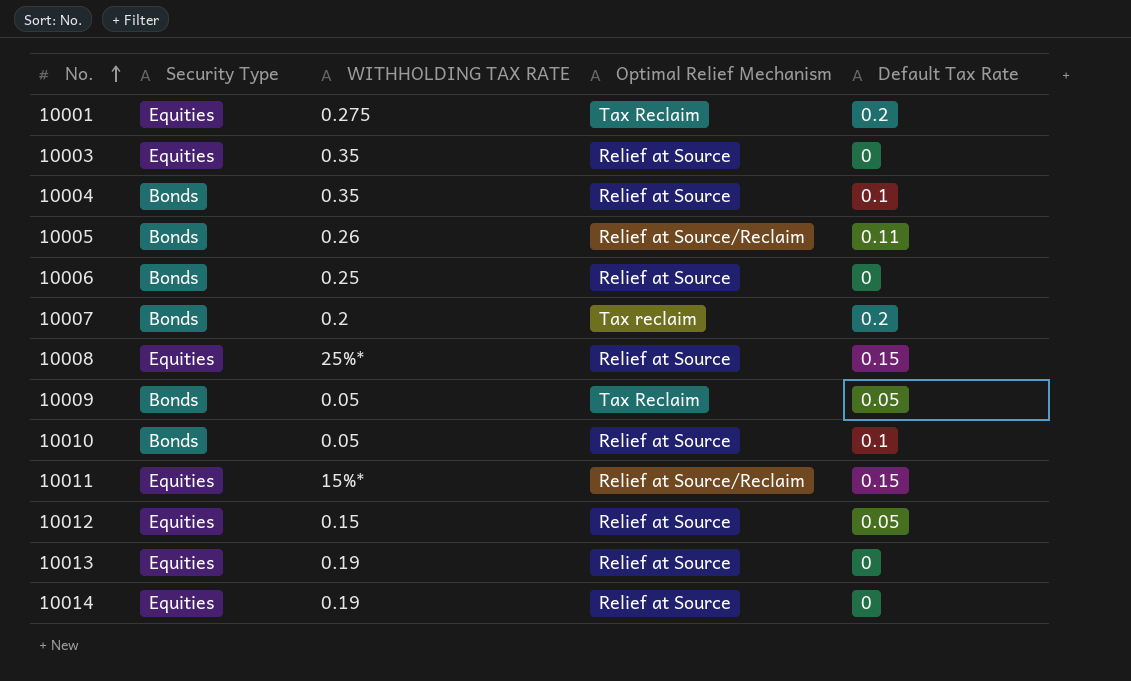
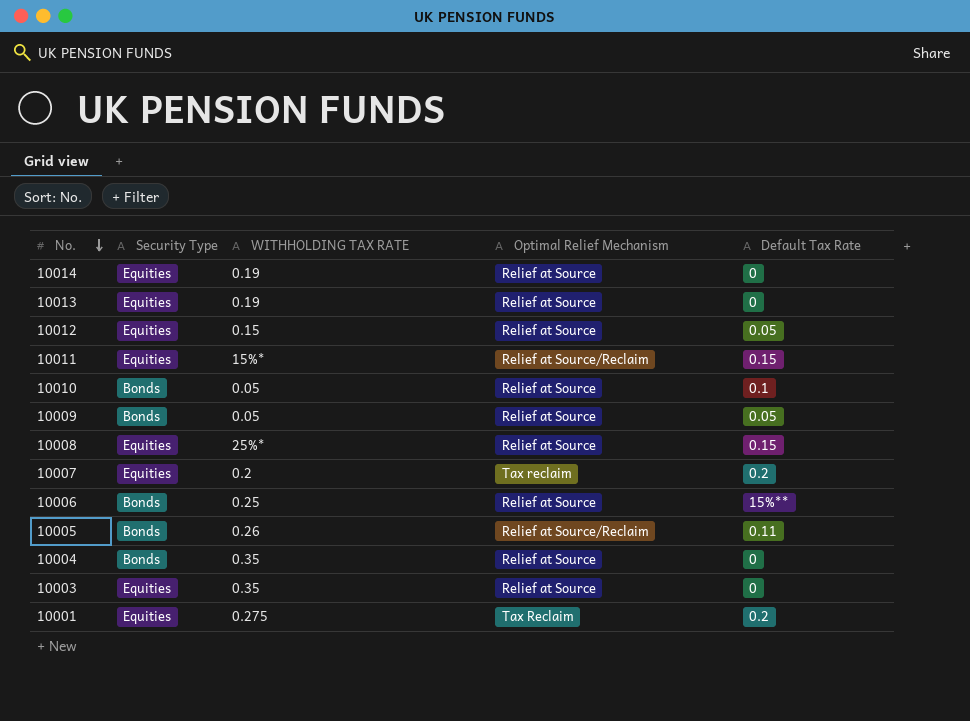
row order: No. ascending -> No. descending
10009 | Optimal Relief Mechanism: Tax Reclaim -> Relief at Source
10007 | Security Type: Bonds -> Equities
10006 | Default Tax Rate: 0 -> 15%**
10004 | Default Tax Rate: 0.1 -> 0

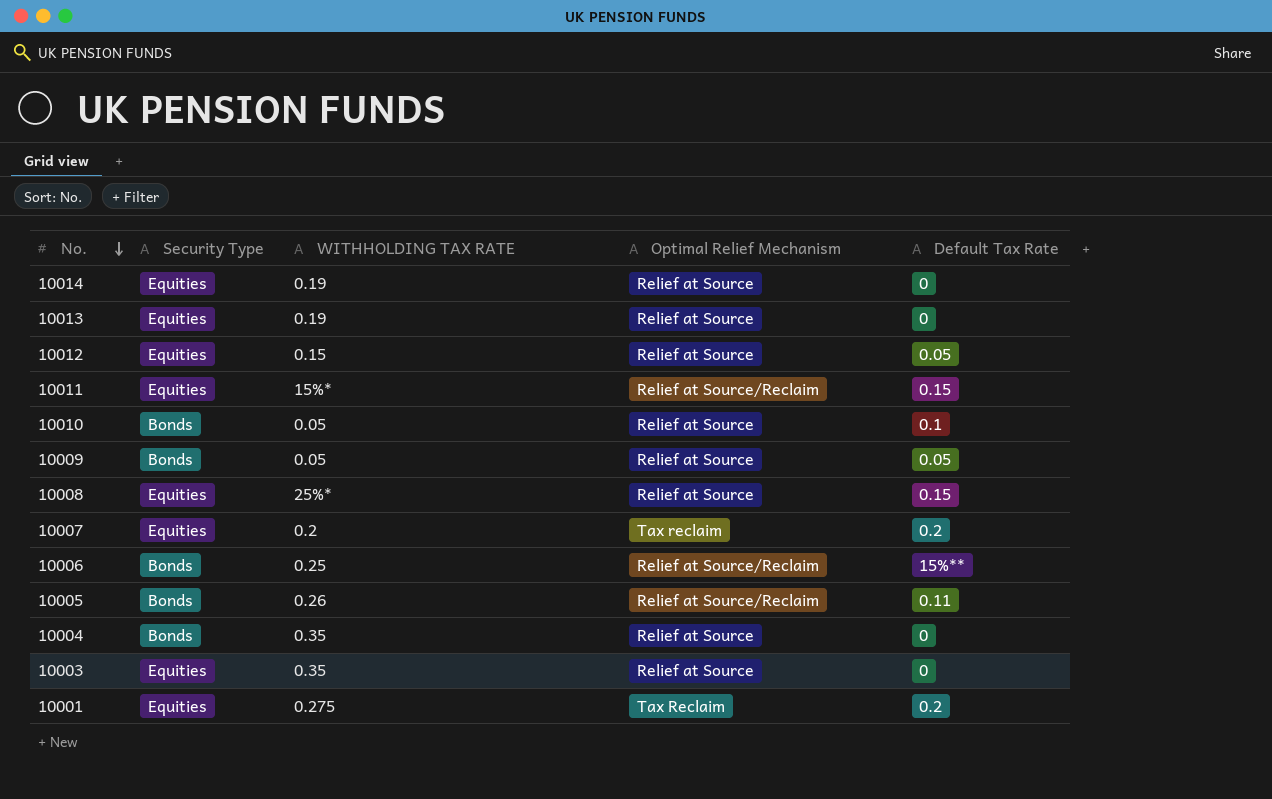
10006 | Optimal Relief Mechanism: Relief at Source -> Relief at Source/Reclaim

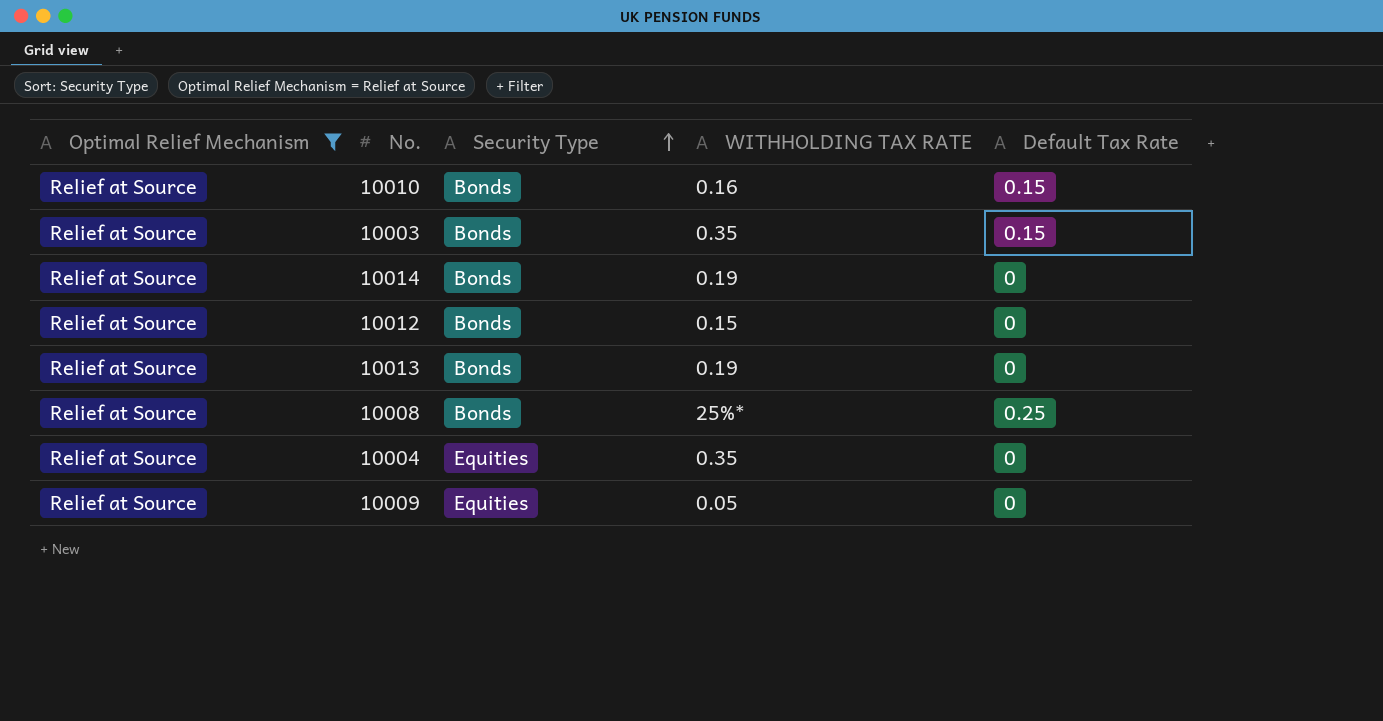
filter: none -> Optimal Relief Mechanism = Relief at Source
row order: No. descending -> Security Type ascending
column Optimal Relief Mechanism | position: 4 -> 1
10010 | WITHHOLDING TAX RATE: 0.05 -> 0.16
10010 | Default Tax Rate: 0.1 -> 0.15
10003 | Security Type: Equities -> Bonds
10003 | Default Tax Rate: 0 -> 0.15
10014 | Security Type: Equities -> Bonds
10012 | Security Type: Equities -> Bonds
10012 | Default Tax Rate: 0.05 -> 0
10013 | Security Type: Equities -> Bonds
10008 | Security Type: Equities -> Bonds
10008 | Default Tax Rate: 0.15 -> 0.25
10004 | Security Type: Bonds -> Equities
10009 | Security Type: Bonds -> Equities
10009 | Default Tax Rate: 0.05 -> 0

